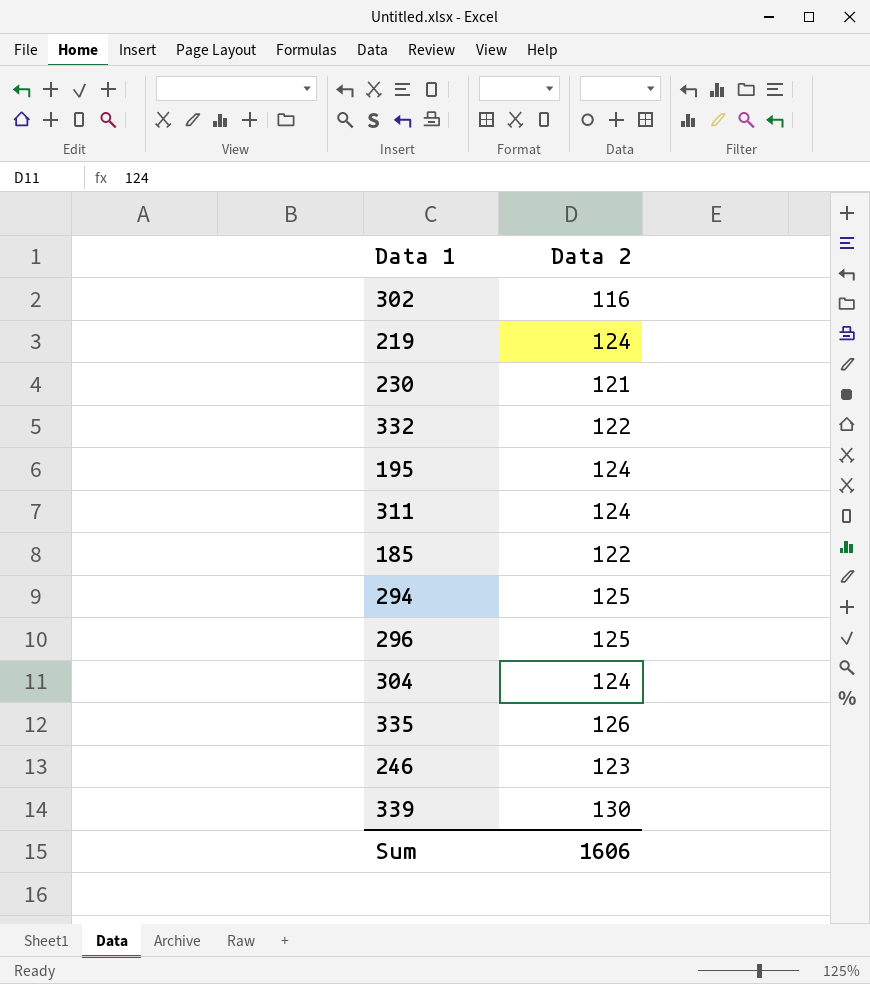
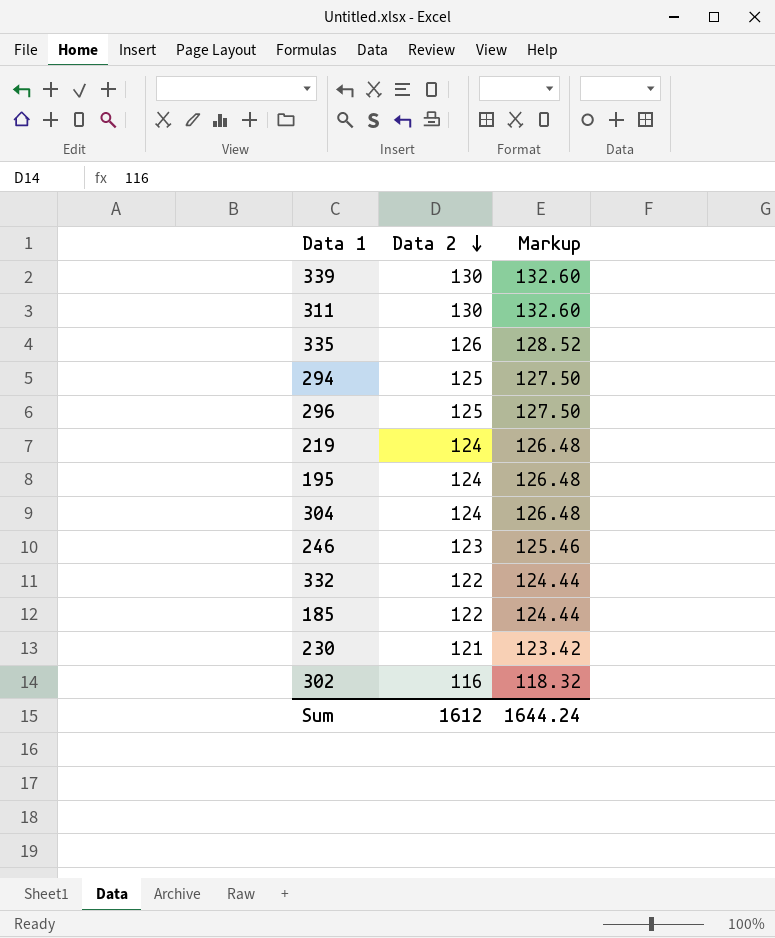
row order: none -> Data 2 descending
column Markup | formula: none -> [Data 2] * 1.02
311 | Data 2: 124 -> 130
Sum | Data 2: 1606 -> 1612

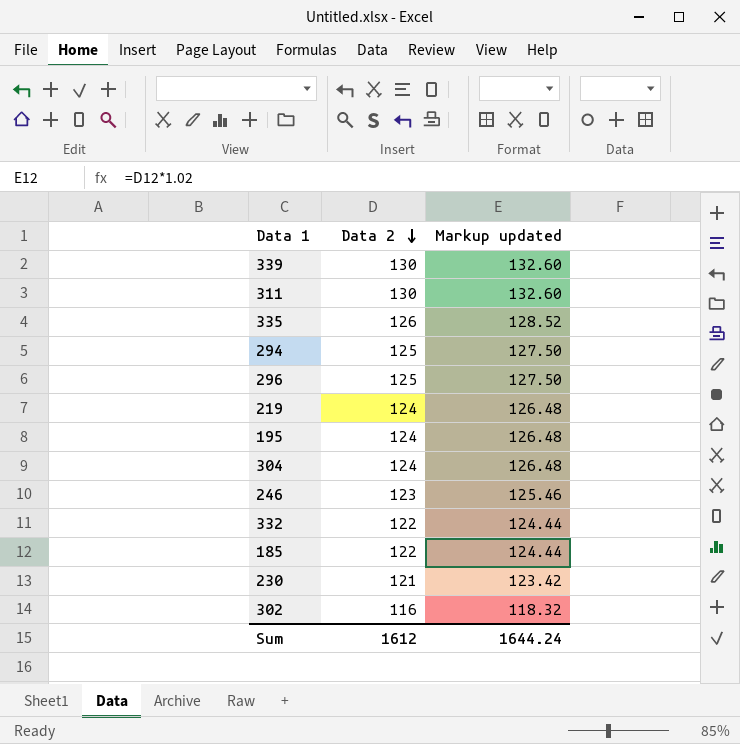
column name: Markup -> Markup updated

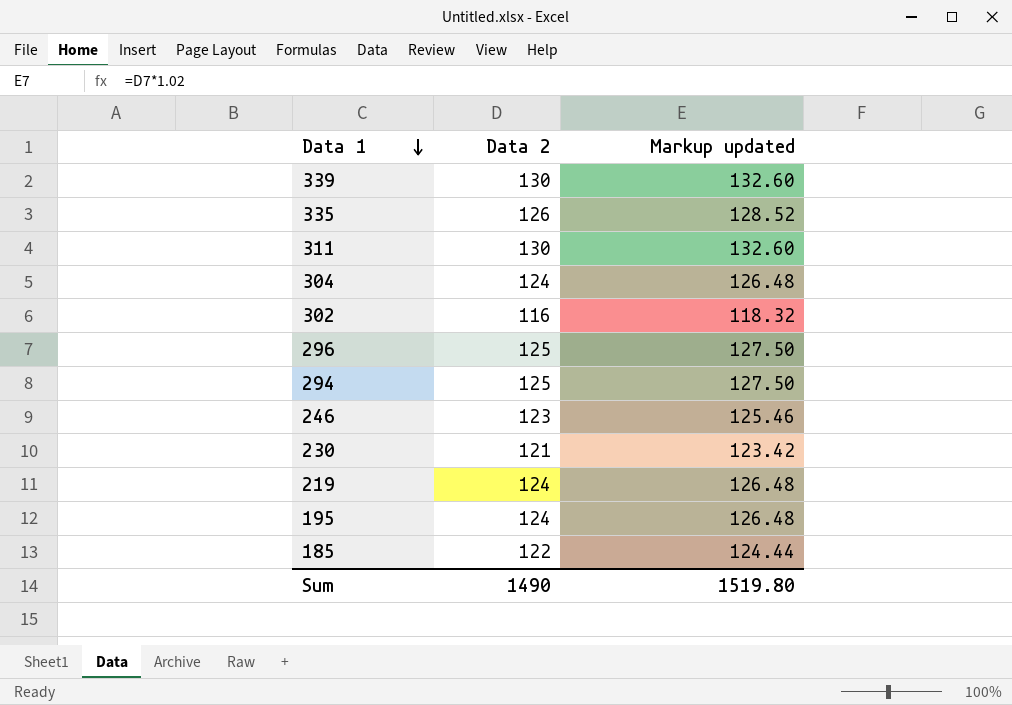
row order: Data 2 descending -> Data 1 descending
row 332: 122 | 124.44 -> none
Sum | Data 2: 1612 -> 1490
Sum | Markup updated: 1644.24 -> 1519.80

